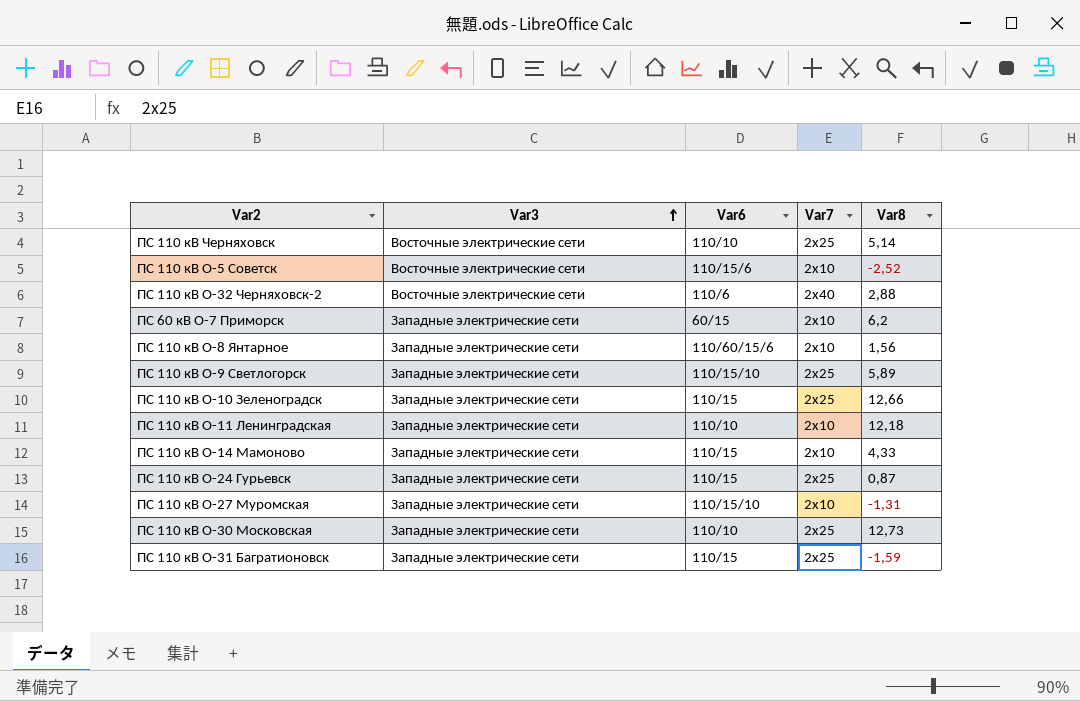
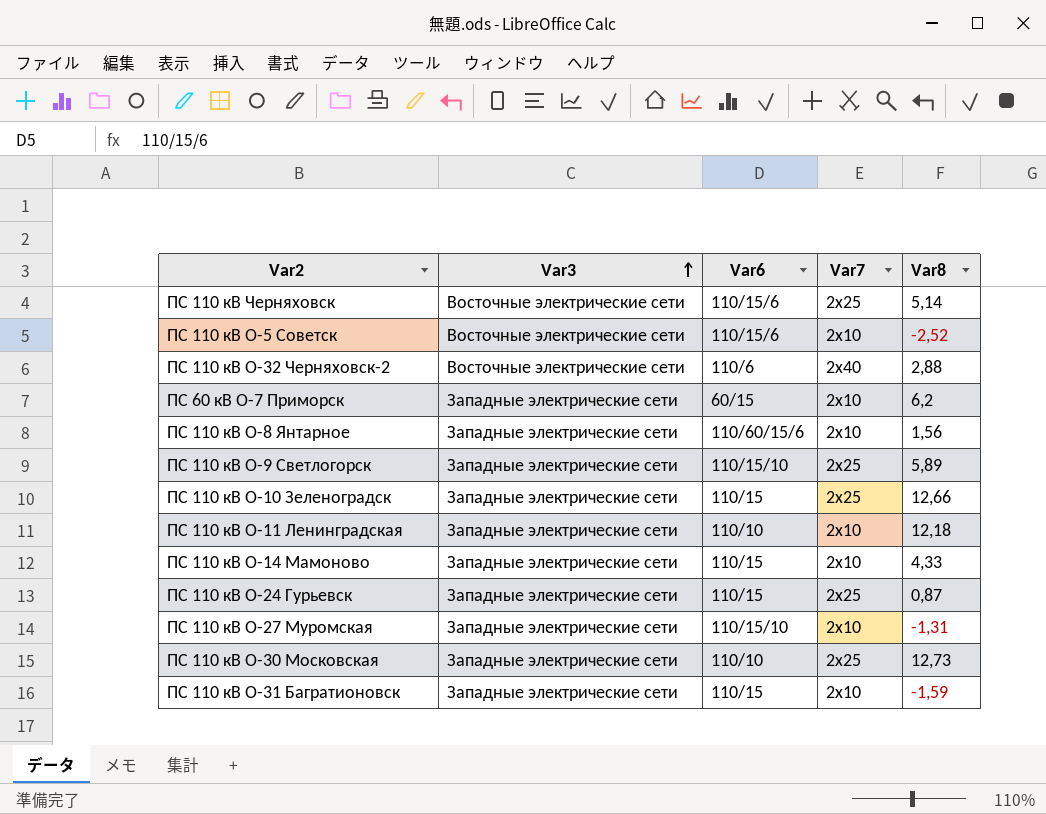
ПС 110 кВ Черняховск | Var6: 110/10 -> 110/15/6
ПС 110 кВ О-31 Багратионовск | Var7: 2х25 -> 2х10

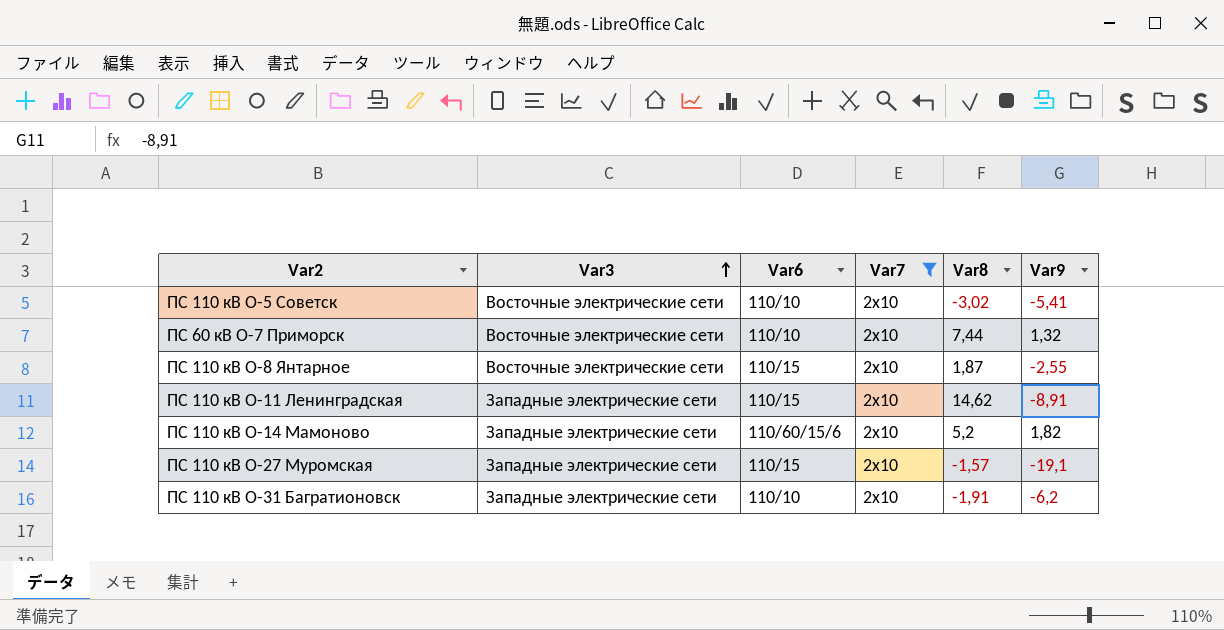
filter: none -> Var7 = 2х10
column Var9 | position: none -> 6
ПС 110 кВ О-5 Советск | Var6: 110/15/6 -> 110/10
ПС 110 кВ О-5 Советск | Var8: -2,52 -> -3,02
ПС 60 кВ О-7 Приморск | Var3: Западные электрические сети -> Восточные электрические сети
ПС 60 кВ О-7 Приморск | Var6: 60/15 -> 110/10
ПС 60 кВ О-7 Приморск | Var8: 6,2 -> 7,44
ПС 110 кВ О-8 Янтарное | Var3: Западные электрические сети -> Восточные электрические сети
ПС 110 кВ О-8 Янтарное | Var6: 110/60/15/6 -> 110/15
ПС 110 кВ О-8 Янтарное | Var8: 1,56 -> 1,87
ПС 110 кВ О-11 Ленинградская | Var6: 110/10 -> 110/15
ПС 110 кВ О-11 Ленинградская | Var8: 12,18 -> 14,62
ПС 110 кВ О-14 Мамоново | Var6: 110/15 -> 110/60/15/6
ПС 110 кВ О-14 Мамоново | Var8: 4,33 -> 5,2
ПС 110 кВ О-27 Муромская | Var6: 110/15/10 -> 110/15
ПС 110 кВ О-27 Муромская | Var8: -1,31 -> -1,57
ПС 110 кВ О-31 Багратионовск | Var6: 110/15 -> 110/10
ПС 110 кВ О-31 Багратионовск | Var8: -1,59 -> -1,91

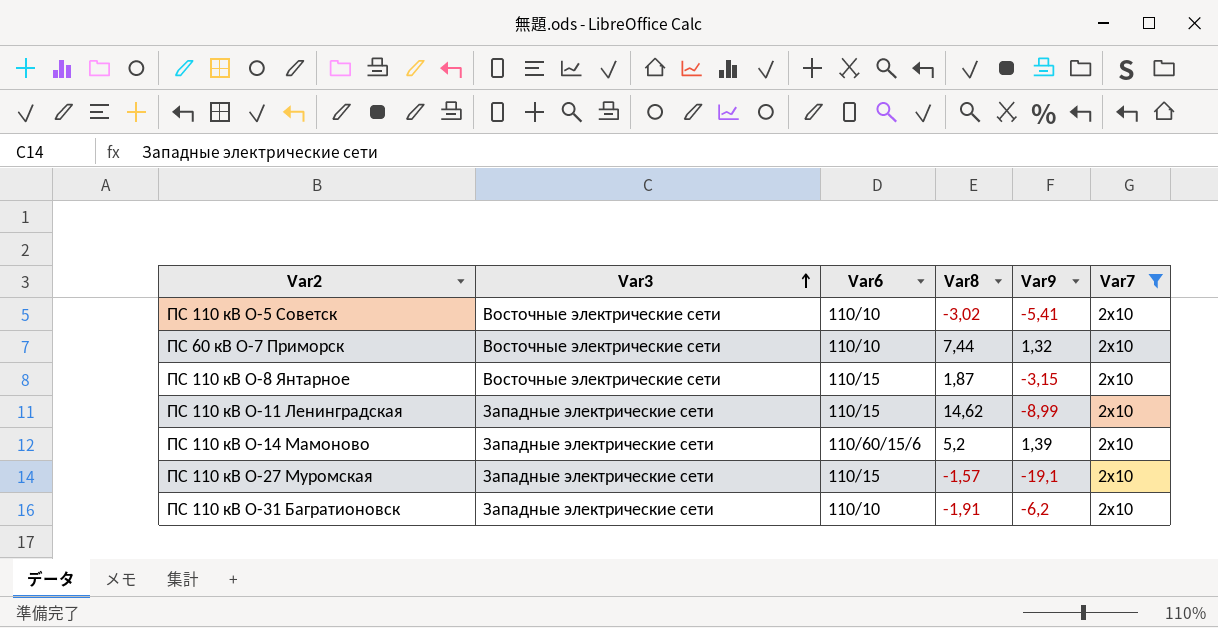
column Var7 | position: 4 -> 6
ПС 110 кВ О-8 Янтарное | Var9: -2,55 -> -3,15
ПС 110 кВ О-11 Ленинградская | Var9: -8,91 -> -8,99
ПС 110 кВ О-14 Мамоново | Var9: 1,82 -> 1,39

